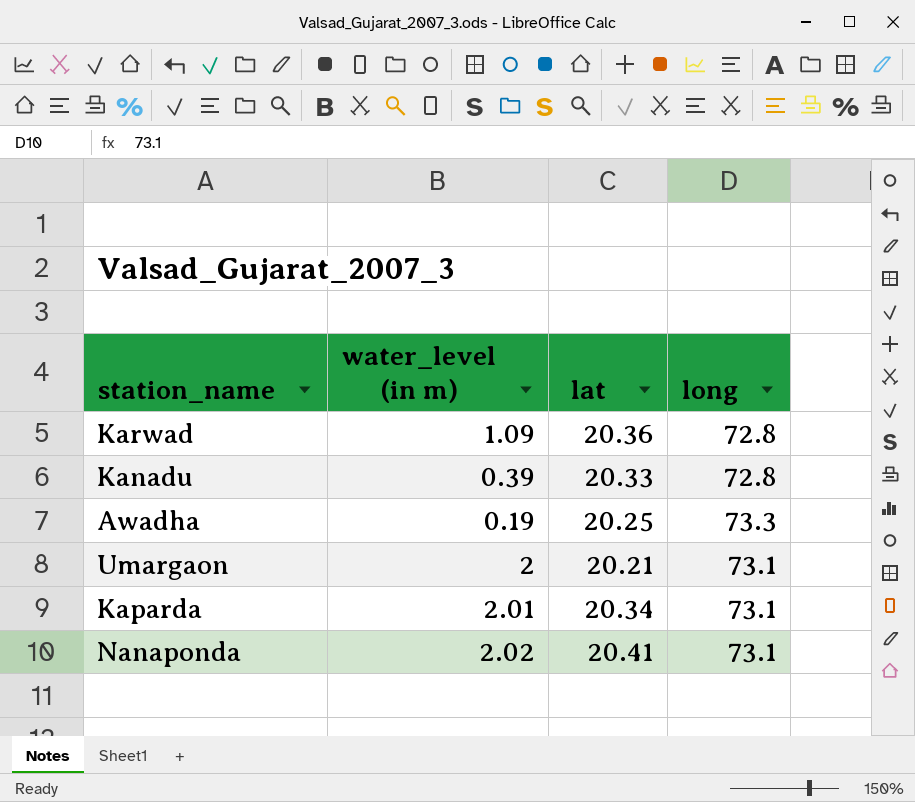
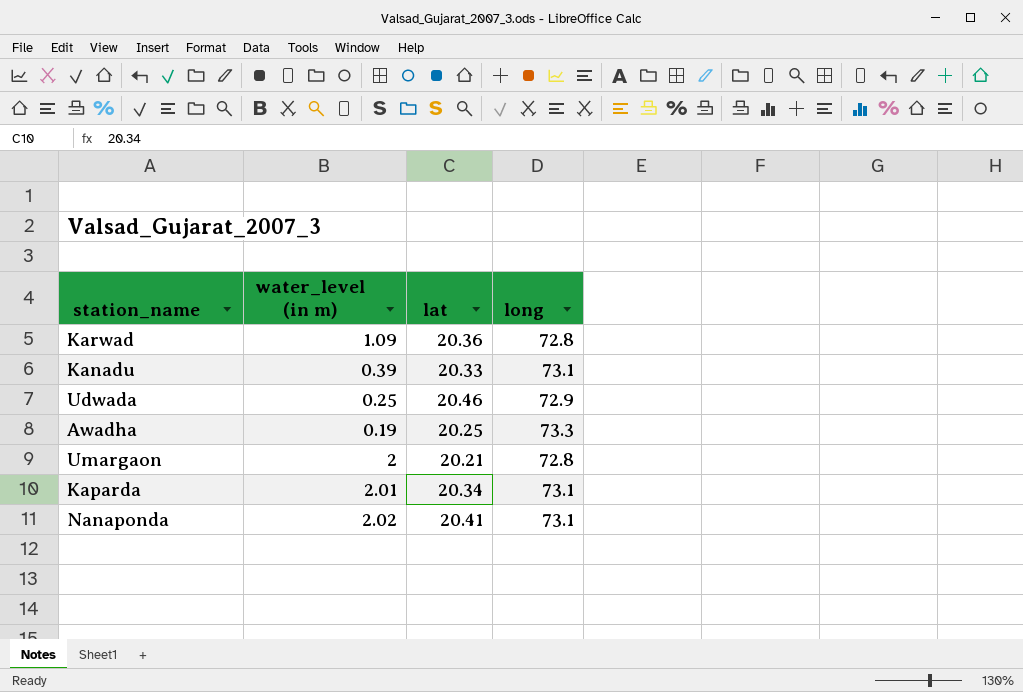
Kanadu | long: 72.8 -> 73.1
row Udwada: none -> 0.25 | 20.46 | 72.9
Umargaon | long: 73.1 -> 72.8

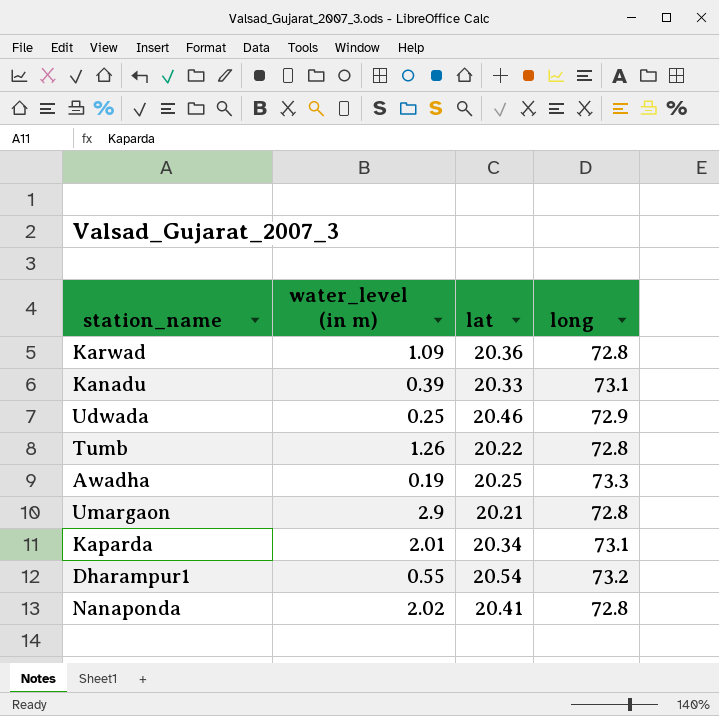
row Tumb: none -> 1.26 | 20.22 | 72.8
Umargaon | water_level (in m): 2 -> 2.9
row Dharampur1: none -> 0.55 | 20.54 | 73.2
Nanaponda | long: 73.1 -> 72.8

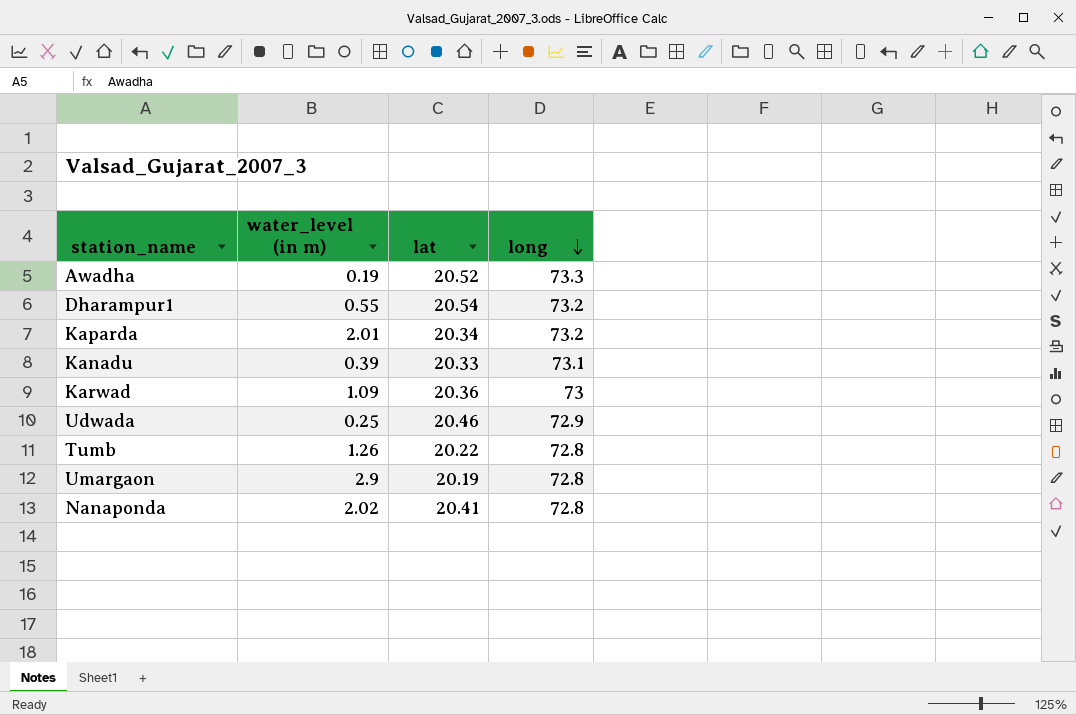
row order: none -> long descending
Awadha | lat: 20.25 -> 20.52
Kaparda | long: 73.1 -> 73.2
Karwad | long: 72.8 -> 73
Umargaon | lat: 20.21 -> 20.19

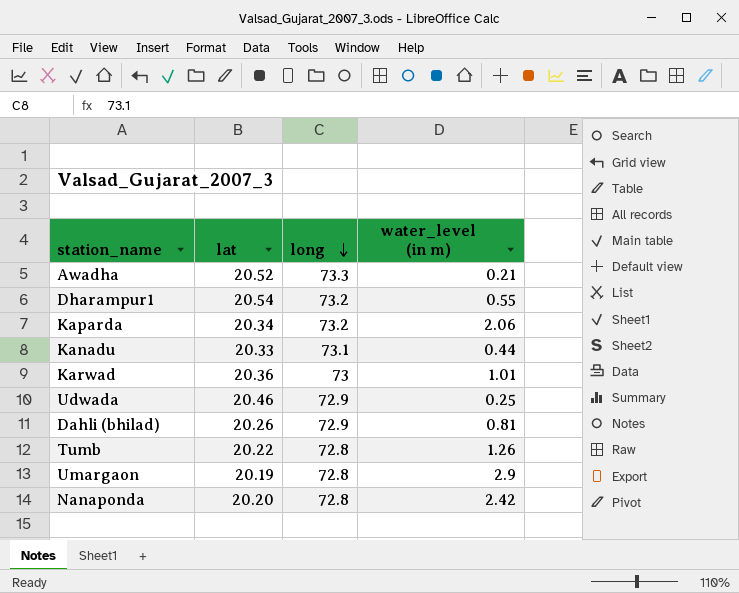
column water_level (in m) | position: 2 -> 4
Awadha | water_level (in m): 0.19 -> 0.21
Kaparda | water_level (in m): 2.01 -> 2.06
Kanadu | water_level (in m): 0.39 -> 0.44
Karwad | water_level (in m): 1.09 -> 1.01
row Dahli (bhilad): none -> 20.26 | 72.9 | 0.81
Nanaponda | lat: 20.41 -> 20.20
Nanaponda | water_level (in m): 2.02 -> 2.42

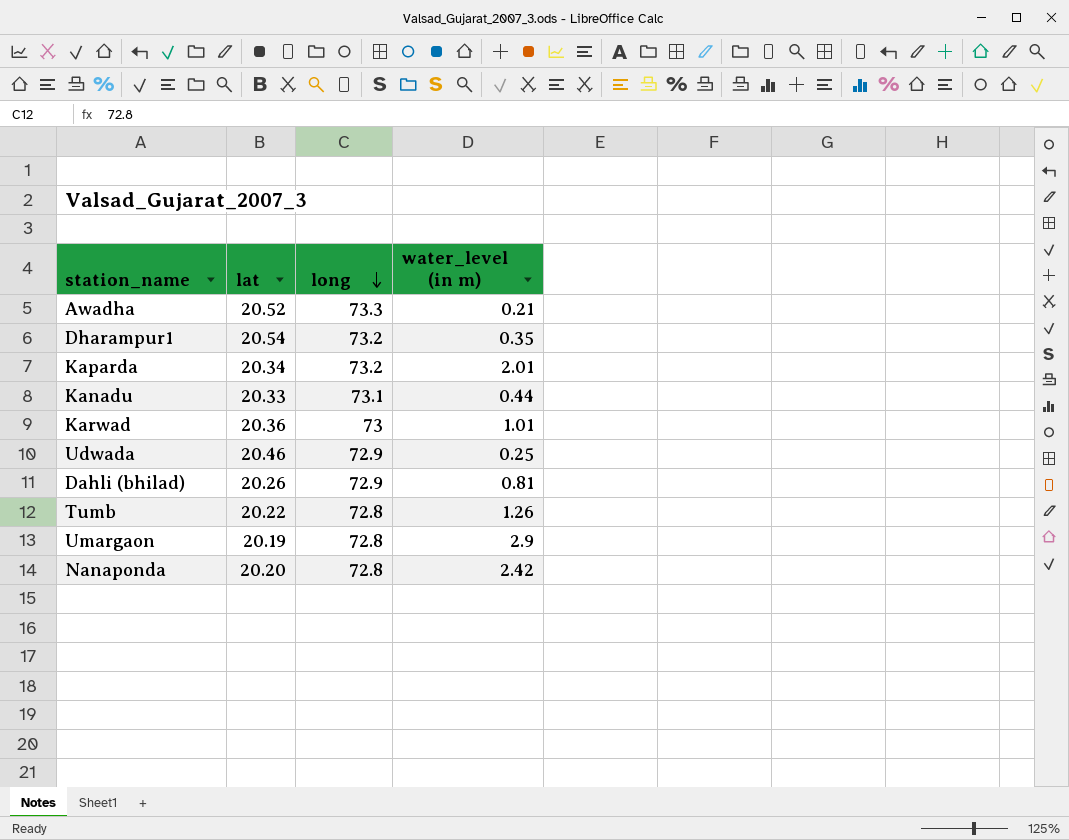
Dharampur1 | water_level (in m): 0.55 -> 0.35
Kaparda | water_level (in m): 2.06 -> 2.01

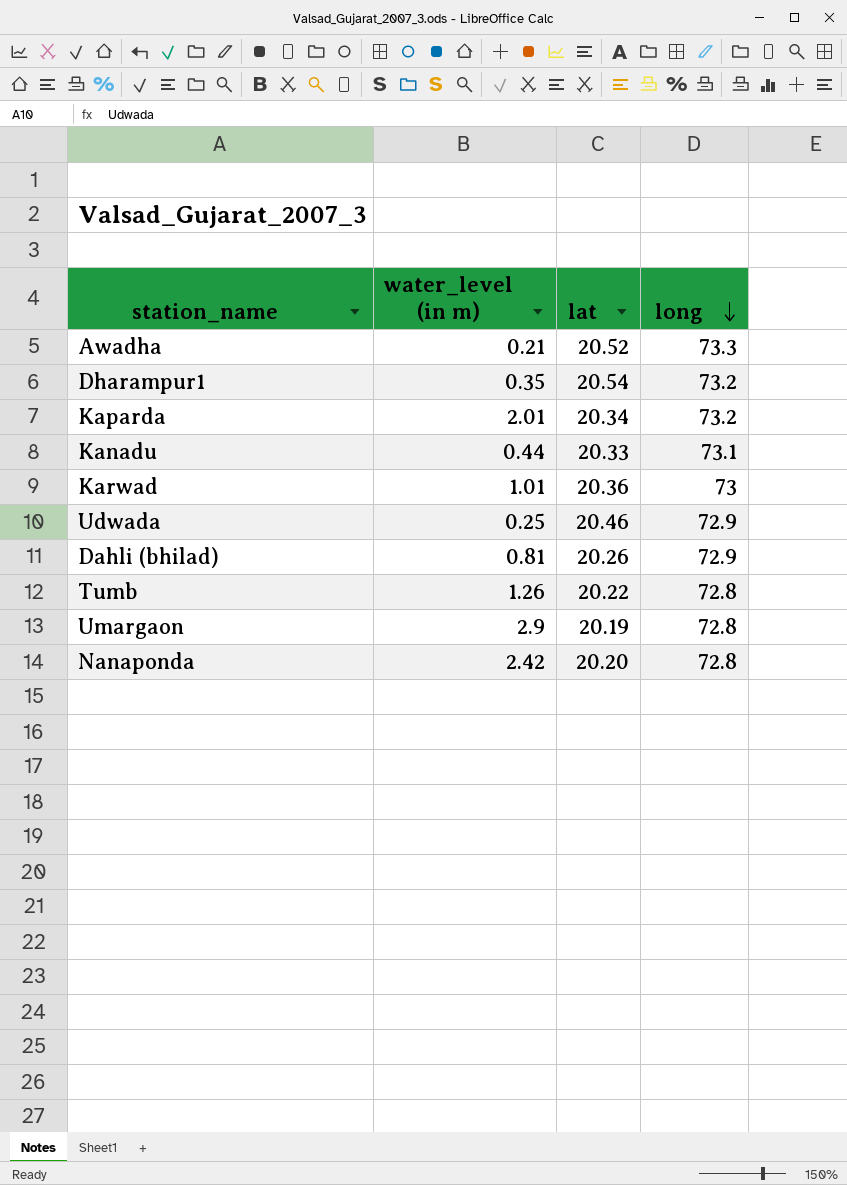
column water_level (in m) | position: 4 -> 2

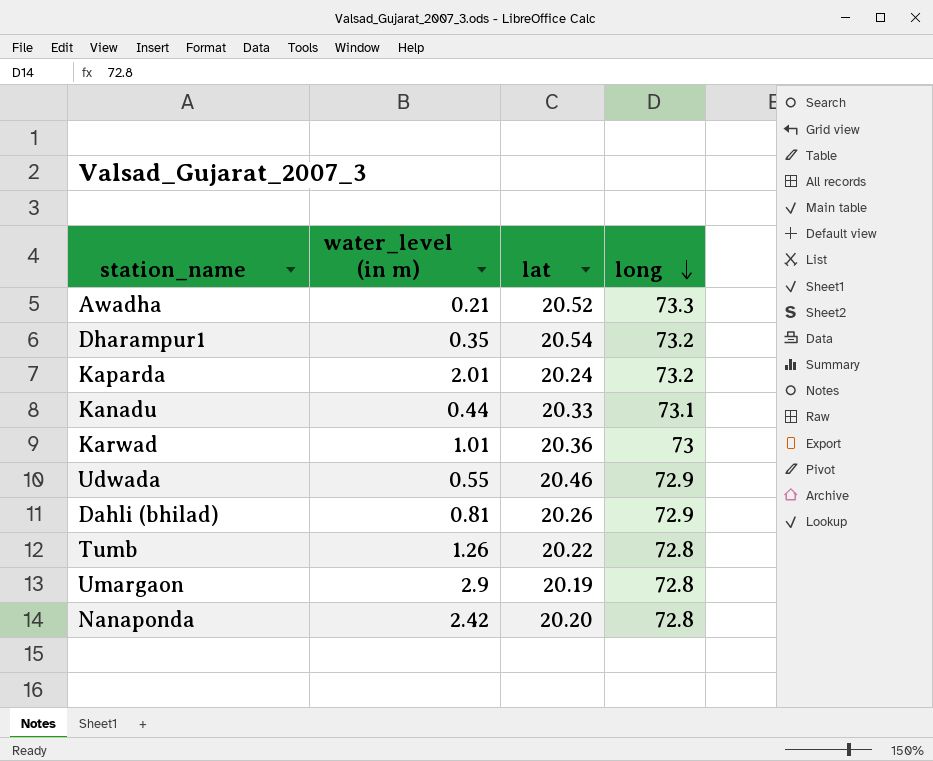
Kaparda | lat: 20.34 -> 20.24
Udwada | water_level (in m): 0.25 -> 0.55

